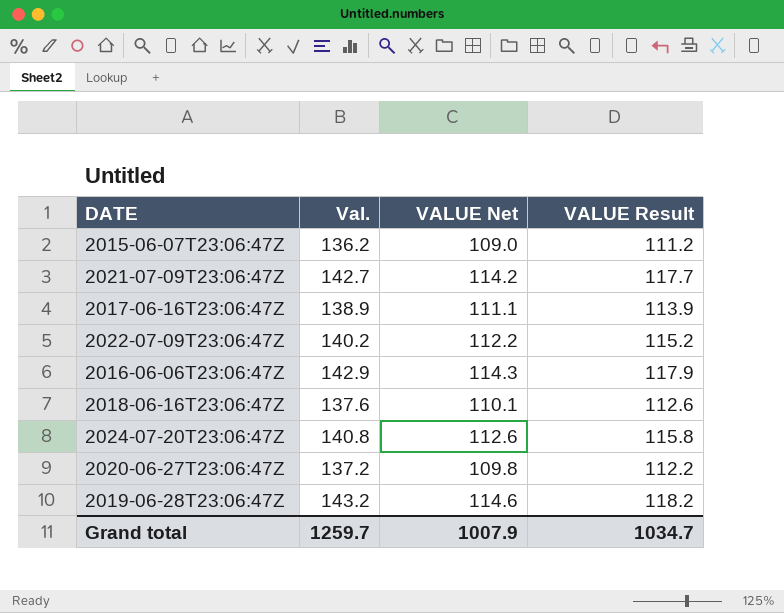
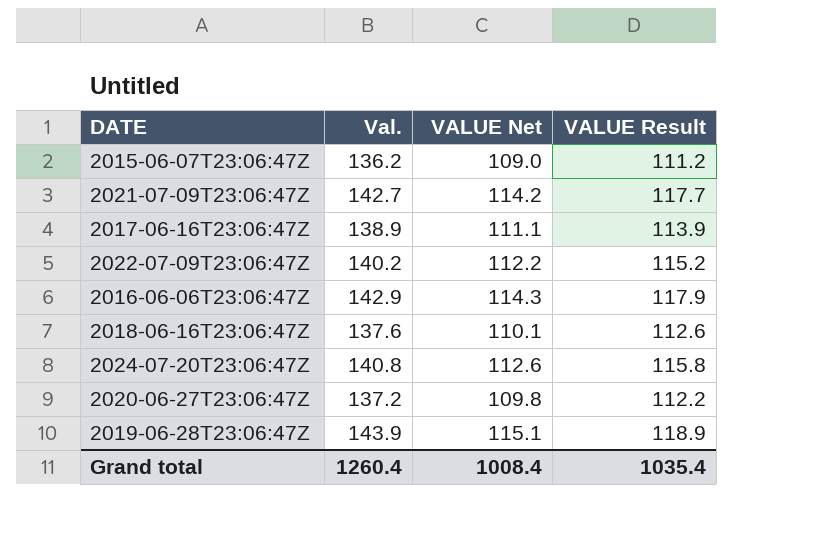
2019-06-28T23:06:47Z | Val.: 143.2 -> 143.9
2019-06-28T23:06:47Z | VALUE Net: 114.6 -> 115.1
2019-06-28T23:06:47Z | VALUE Result: 118.2 -> 118.9
Grand total | Val.: 1259.7 -> 1260.4
Grand total | VALUE Net: 1007.9 -> 1008.4
Grand total | VALUE Result: 1034.7 -> 1035.4

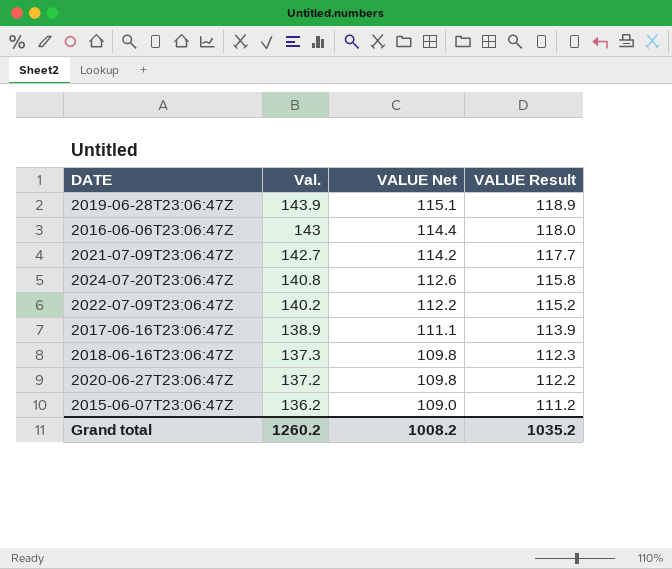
row order: none -> Val. descending
2016-06-06T23:06:47Z | Val.: 142.9 -> 143
2016-06-06T23:06:47Z | VALUE Net: 114.3 -> 114.4
2016-06-06T23:06:47Z | VALUE Result: 117.9 -> 118.0
2018-06-16T23:06:47Z | Val.: 137.6 -> 137.3
2018-06-16T23:06:47Z | VALUE Net: 110.1 -> 109.8
2018-06-16T23:06:47Z | VALUE Result: 112.6 -> 112.3
Grand total | Val.: 1260.4 -> 1260.2
Grand total | VALUE Net: 1008.4 -> 1008.2
Grand total | VALUE Result: 1035.4 -> 1035.2

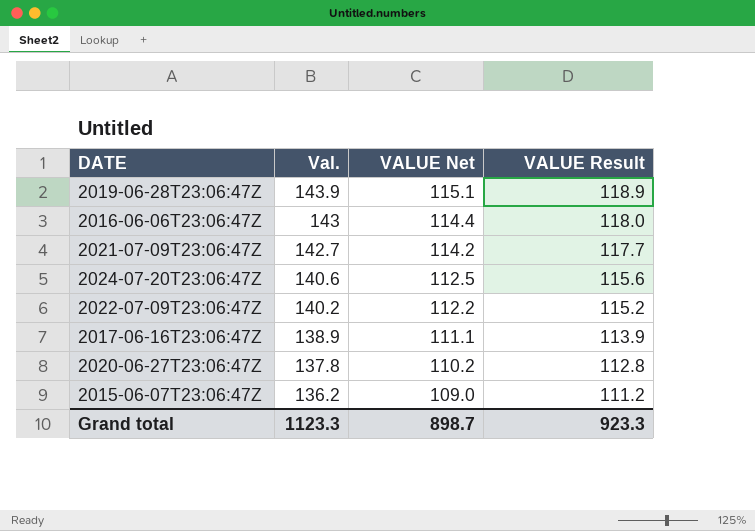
row 2018-06-16T23:06:47Z: 137.3 | 109.8 | 112.3 -> none
2024-07-20T23:06:47Z | Val.: 140.8 -> 140.6
2024-07-20T23:06:47Z | VALUE Net: 112.6 -> 112.5
2024-07-20T23:06:47Z | VALUE Result: 115.8 -> 115.6
2020-06-27T23:06:47Z | Val.: 137.2 -> 137.8
2020-06-27T23:06:47Z | VALUE Net: 109.8 -> 110.2
2020-06-27T23:06:47Z | VALUE Result: 112.2 -> 112.8
Grand total | Val.: 1260.2 -> 1123.3
Grand total | VALUE Net: 1008.2 -> 898.7
Grand total | VALUE Result: 1035.2 -> 923.3

